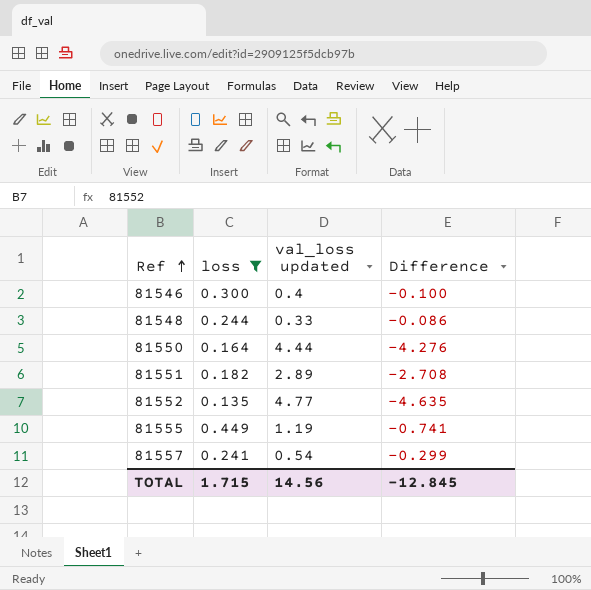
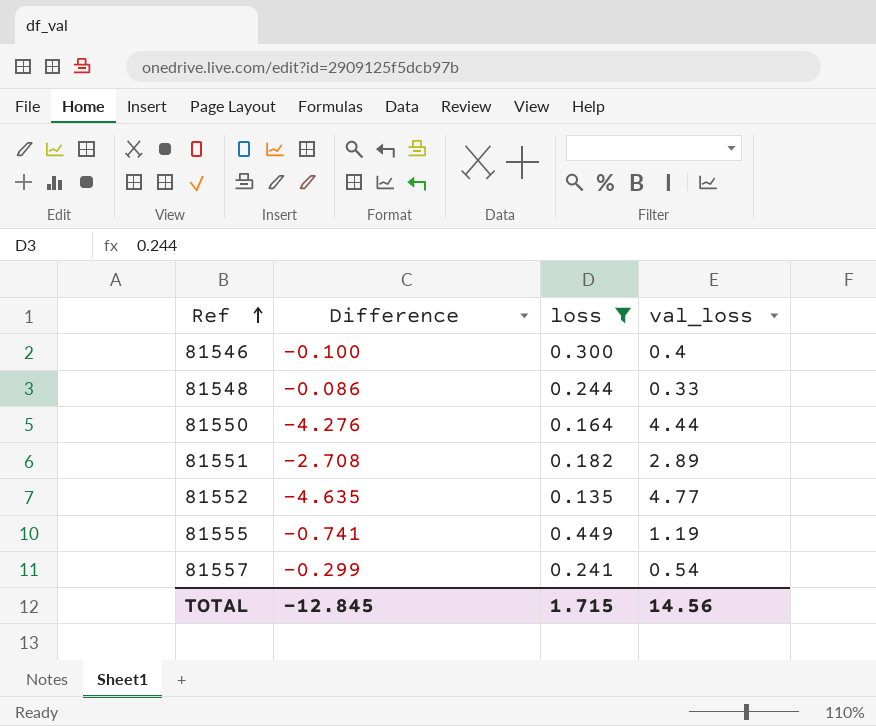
column Difference | position: 4 -> 2
column name: val_loss updated -> val_loss

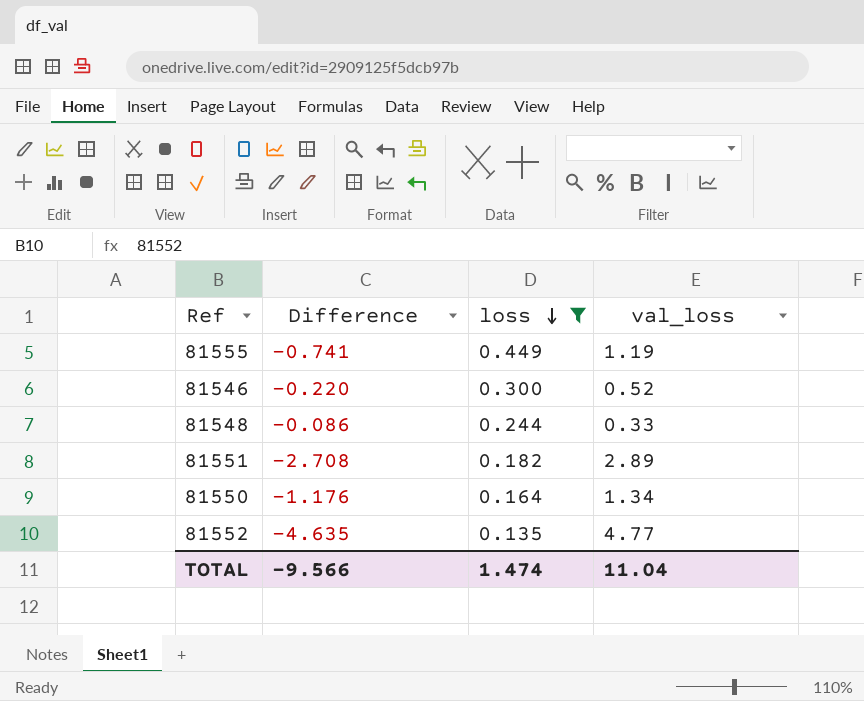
row order: Ref ascending -> loss descending
row 81557: -0.299 | 0.241 | 0.54 -> none
81546 | Difference: -0.100 -> -0.220
81546 | val_loss: 0.4 -> 0.52
81550 | Difference: -4.276 -> -1.176
81550 | val_loss: 4.44 -> 1.34
TOTAL | Difference: -12.845 -> -9.566
TOTAL | loss: 1.715 -> 1.474
TOTAL | val_loss: 14.56 -> 11.04

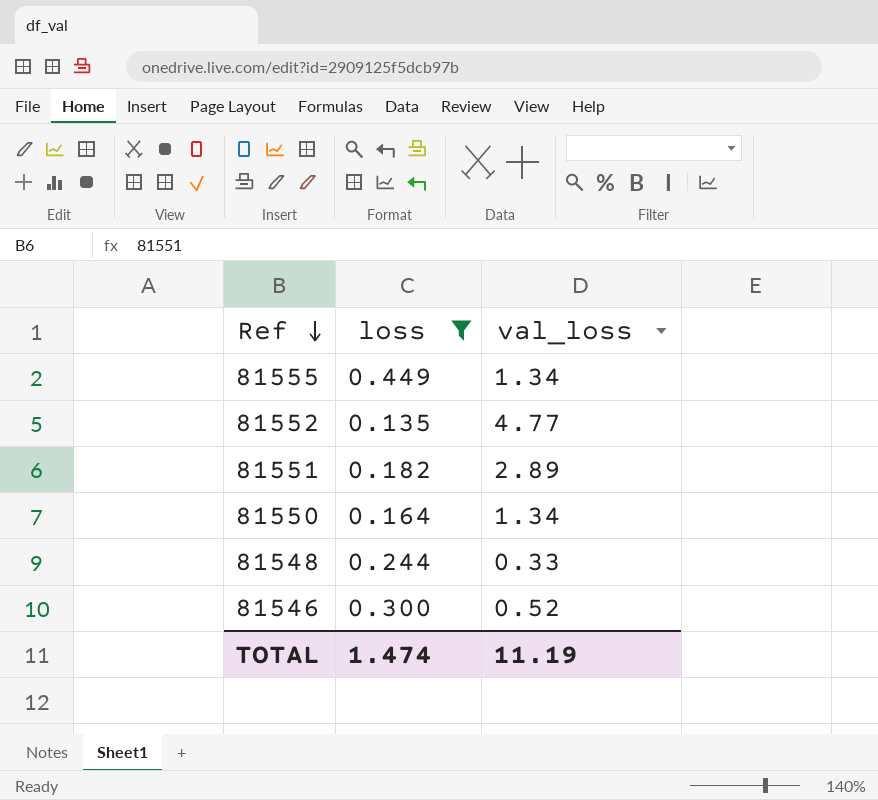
row order: loss descending -> Ref descending
column Difference | formula: [loss] - [val_loss] -> none
81555 | val_loss: 1.19 -> 1.34
TOTAL | val_loss: 11.04 -> 11.19

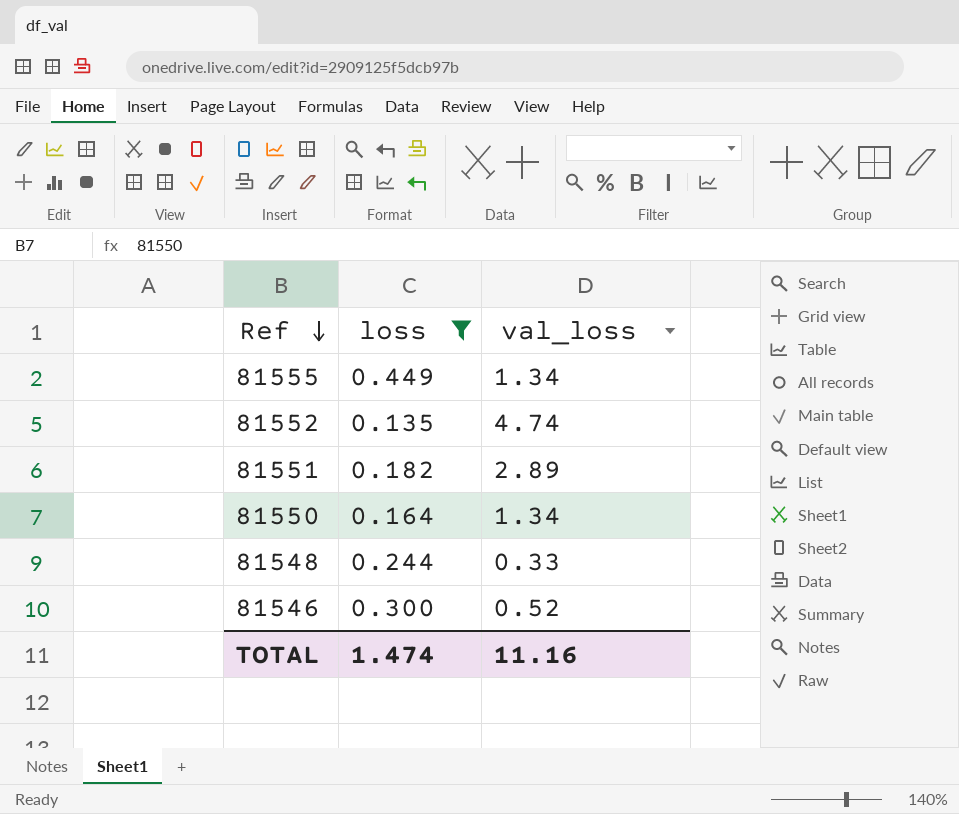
81552 | val_loss: 4.77 -> 4.74
TOTAL | val_loss: 11.19 -> 11.16

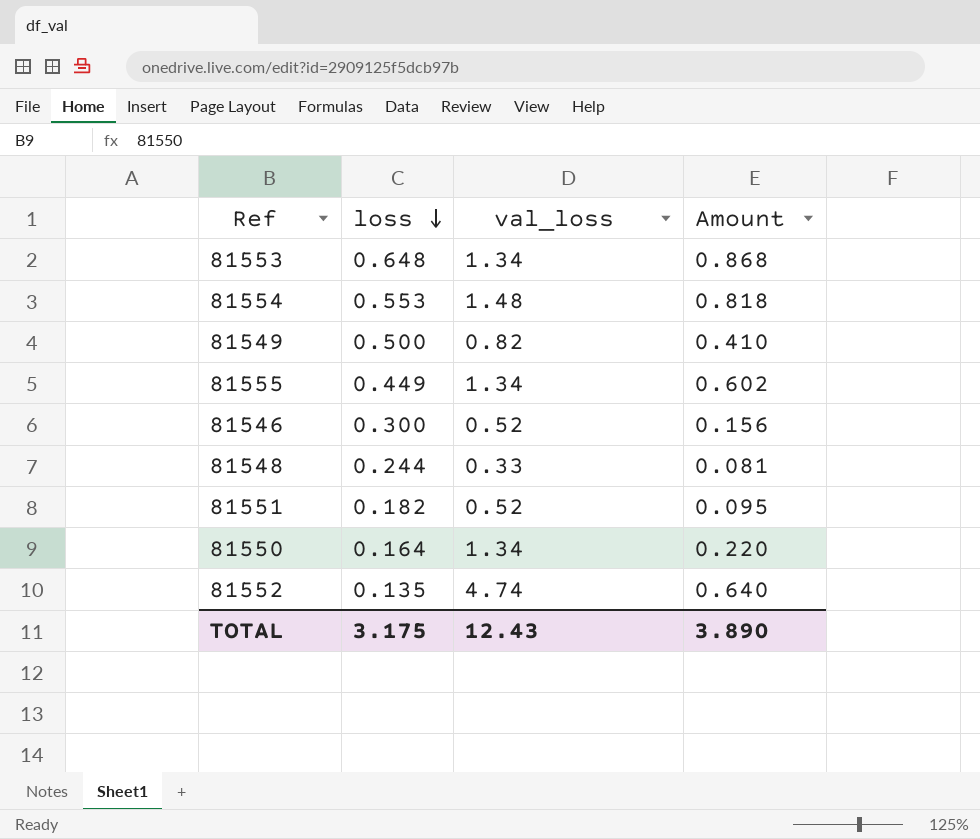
filter: loss <= 0.449 -> none
row order: Ref descending -> loss descending
column Amount | formula: none -> [loss] * [val_loss]
81551 | val_loss: 2.89 -> 0.52
TOTAL | loss: 1.474 -> 3.175
TOTAL | val_loss: 11.16 -> 12.43

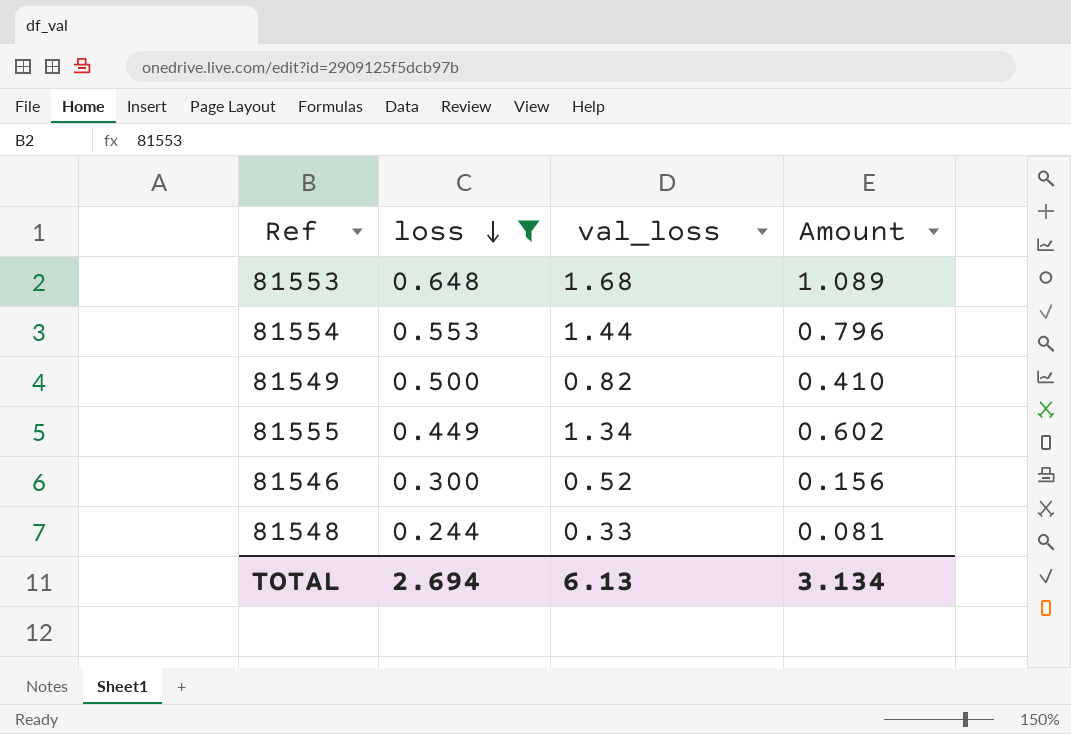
filter: none -> loss >= 0.244
81553 | val_loss: 1.34 -> 1.68
81553 | Amount: 0.868 -> 1.089
81554 | val_loss: 1.48 -> 1.44
81554 | Amount: 0.818 -> 0.796
TOTAL | loss: 3.175 -> 2.694
TOTAL | val_loss: 12.43 -> 6.13
TOTAL | Amount: 3.890 -> 3.134

